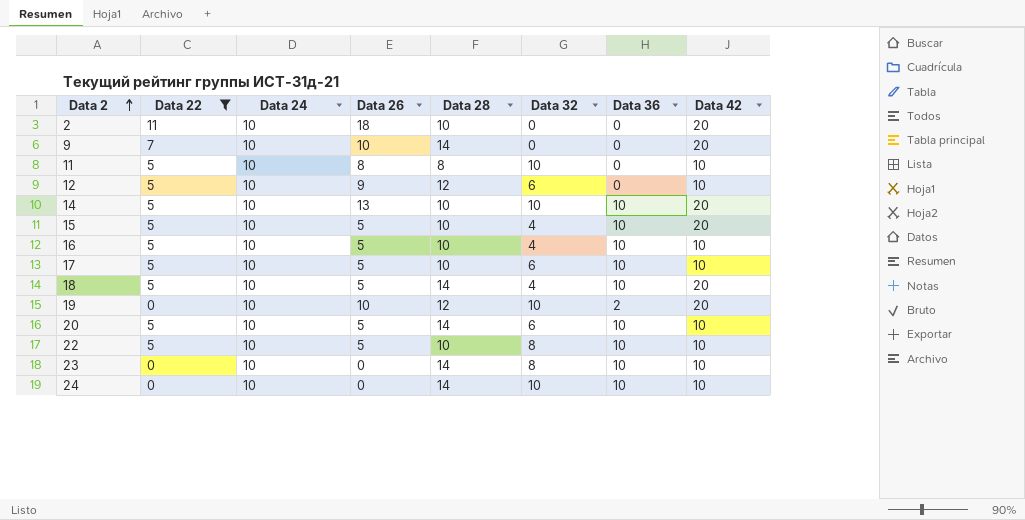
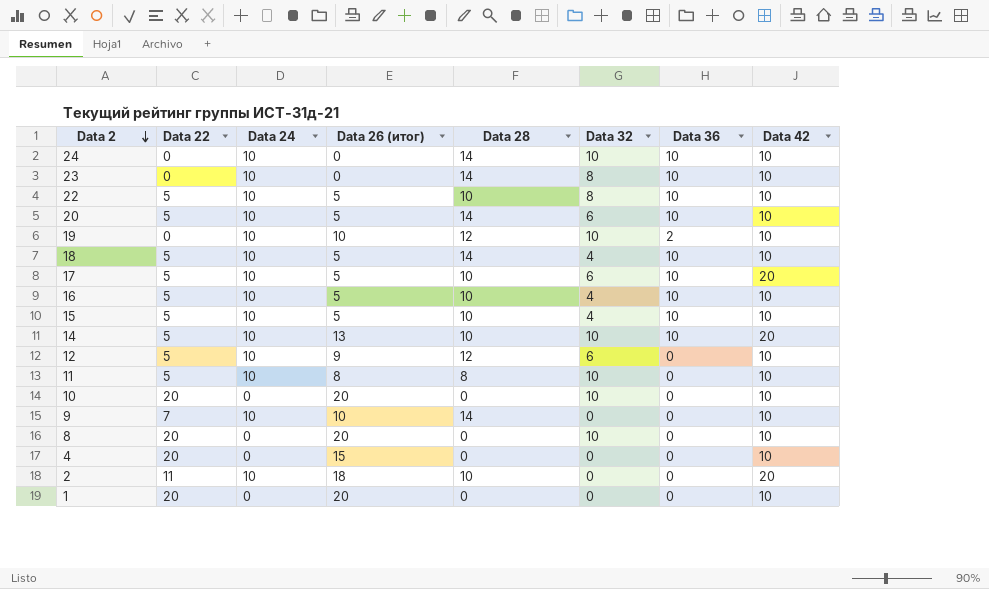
filter: Data 22 != 20 -> none
row order: Data 2 ascending -> Data 2 descending
column name: Data 26 -> Data 26 (итог)
19 | Data 42: 20 -> 10
18 | Data 42: 20 -> 10
17 | Data 42: 10 -> 20
15 | Data 42: 20 -> 10
9 | Data 42: 20 -> 10

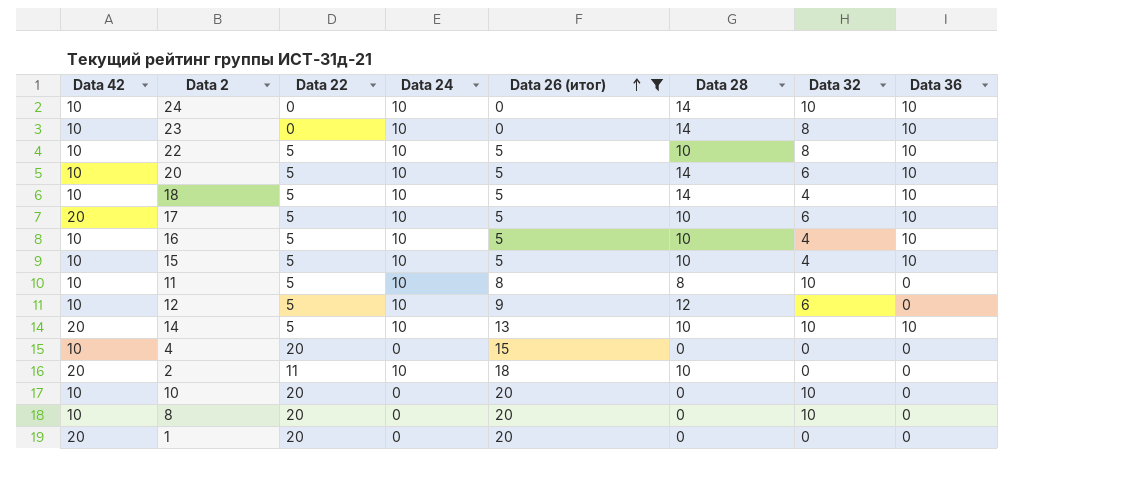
filter: none -> Data 26 (итог) != 10
row order: Data 2 descending -> Data 26 (итог) ascending
column Data 42 | position: 8 -> 1
1 | Data 42: 10 -> 20

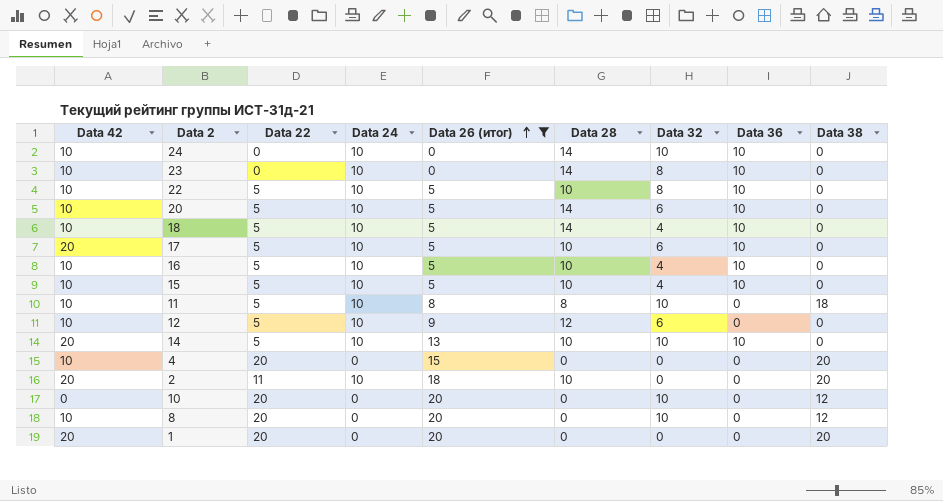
column Data 38 | position: none -> 9
10 | Data 42: 10 -> 0

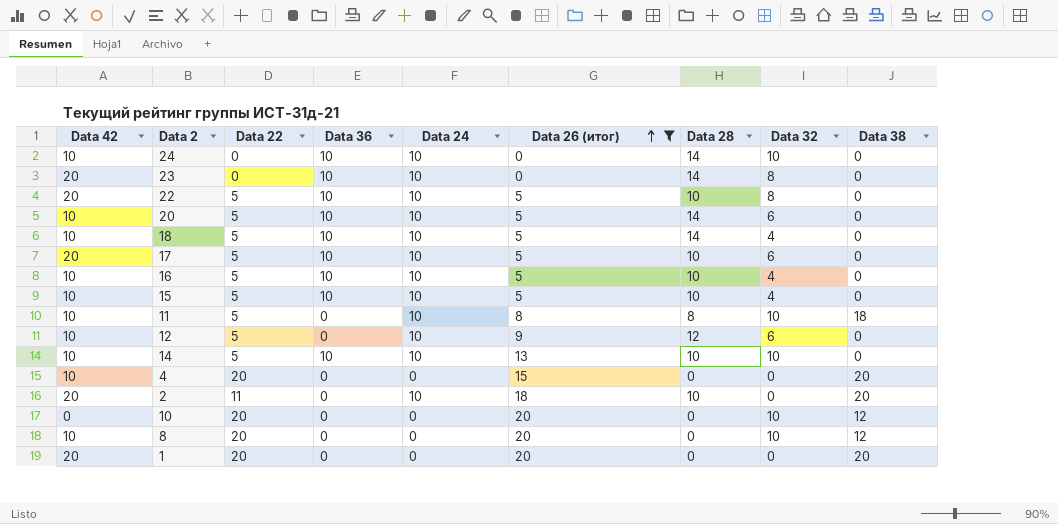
column Data 36 | position: 8 -> 4
23 | Data 42: 10 -> 20
22 | Data 42: 10 -> 20
14 | Data 42: 20 -> 10

